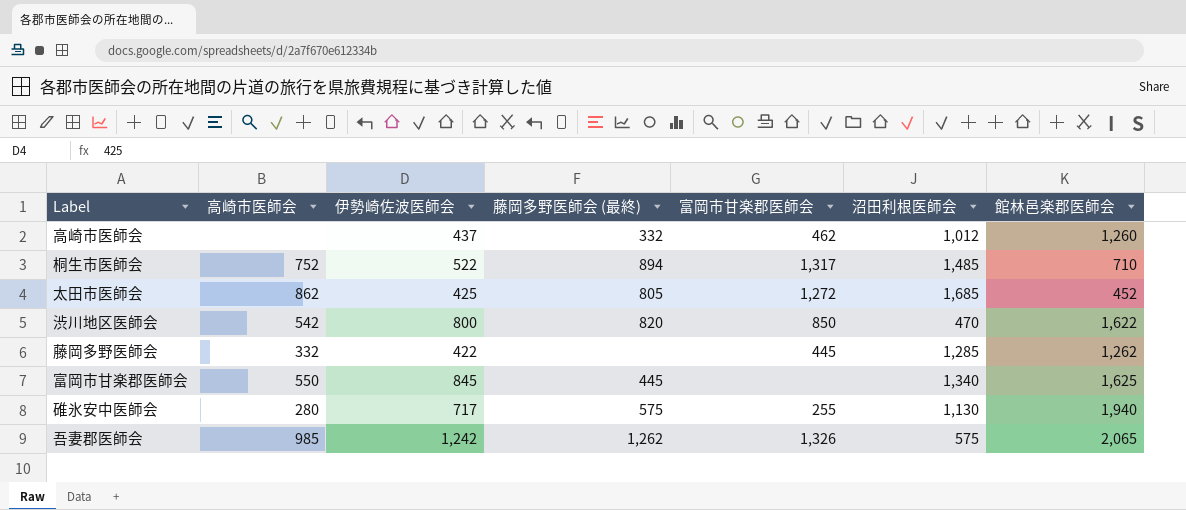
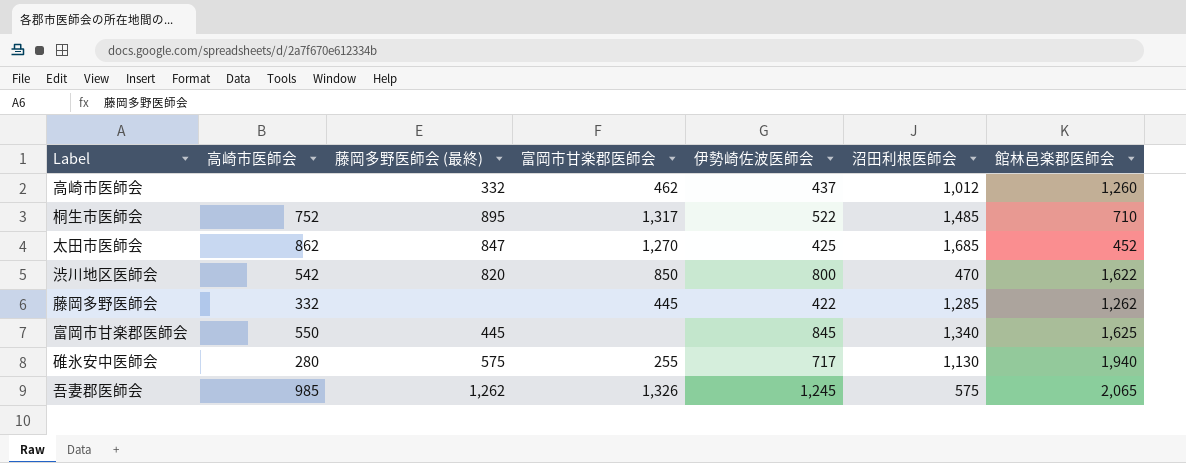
column 伊勢崎佐波医師会 | position: 3 -> 5
桐生市医師会 | 藤岡多野医師会 (最終): 894 -> 895
太田市医師会 | 藤岡多野医師会 (最終): 805 -> 847
太田市医師会 | 富岡市甘楽郡医師会: 1,272 -> 1,270
吾妻郡医師会 | 伊勢崎佐波医師会: 1,242 -> 1,245

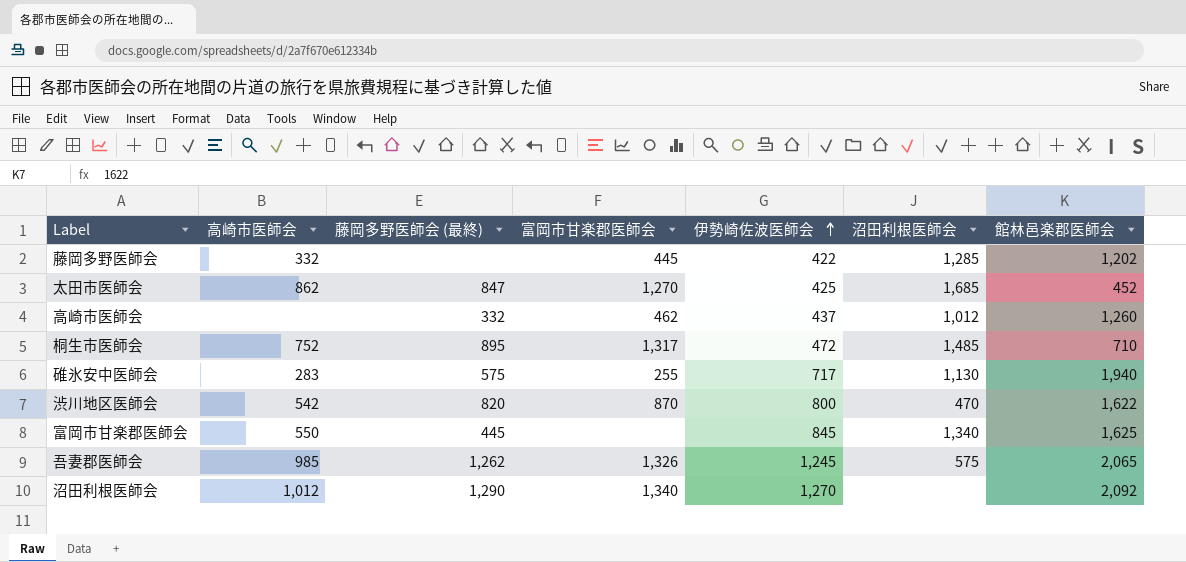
row order: none -> 伊勢崎佐波医師会 ascending
藤岡多野医師会 | 館林邑楽郡医師会: 1,262 -> 1,202
桐生市医師会 | 伊勢崎佐波医師会: 522 -> 472
碓氷安中医師会 | 高崎市医師会: 280 -> 283
渋川地区医師会 | 富岡市甘楽郡医師会: 850 -> 870
row 沼田利根医師会: none -> 1,012 | 1,290 | 1,340 | 1,270 | none | 2,092

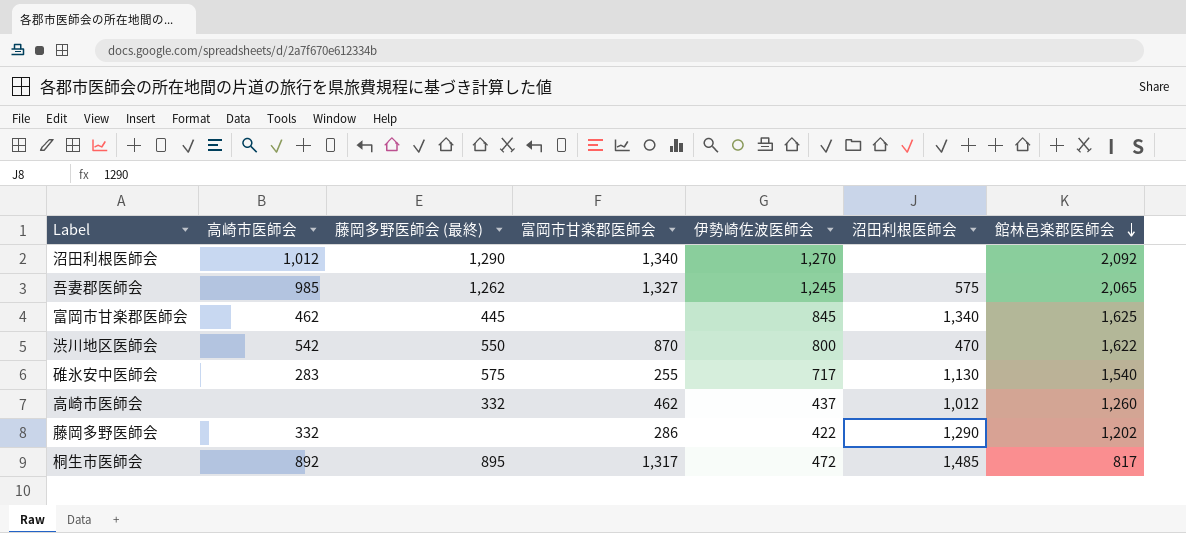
row order: 伊勢崎佐波医師会 ascending -> 館林邑楽郡医師会 descending
row 太田市医師会: 862 | 847 | 1,270 | 425 | 1,685 | 452 -> none
吾妻郡医師会 | 富岡市甘楽郡医師会: 1,326 -> 1,327
富岡市甘楽郡医師会 | 高崎市医師会: 550 -> 462
渋川地区医師会 | 藤岡多野医師会 (最終): 820 -> 550
碓氷安中医師会 | 館林邑楽郡医師会: 1,940 -> 1,540
藤岡多野医師会 | 富岡市甘楽郡医師会: 445 -> 286
藤岡多野医師会 | 沼田利根医師会: 1,285 -> 1,290
桐生市医師会 | 高崎市医師会: 752 -> 892
桐生市医師会 | 館林邑楽郡医師会: 710 -> 817

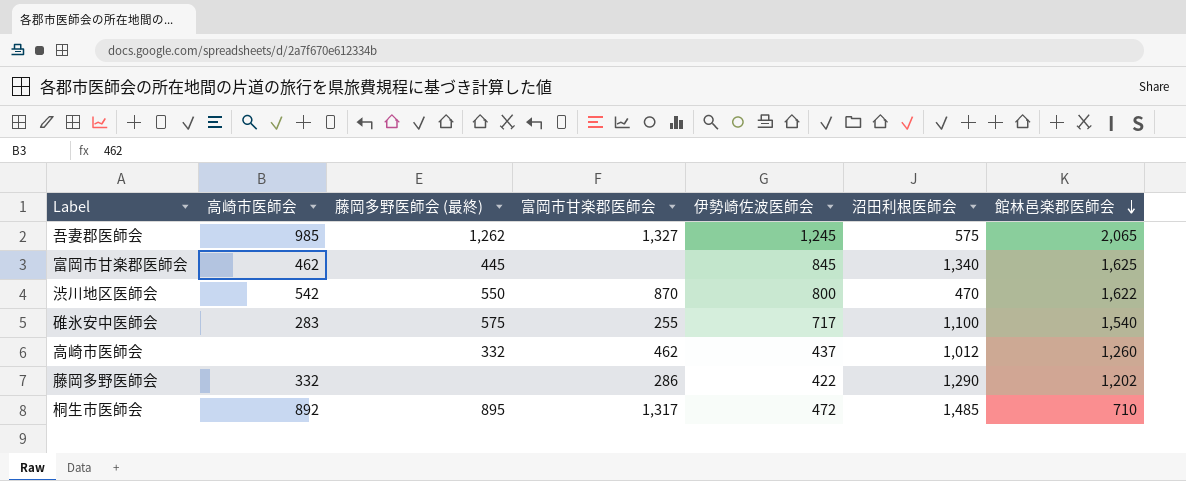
row 沼田利根医師会: 1,012 | 1,290 | 1,340 | 1,270 | none | 2,092 -> none
碓氷安中医師会 | 沼田利根医師会: 1,130 -> 1,100
桐生市医師会 | 館林邑楽郡医師会: 817 -> 710

